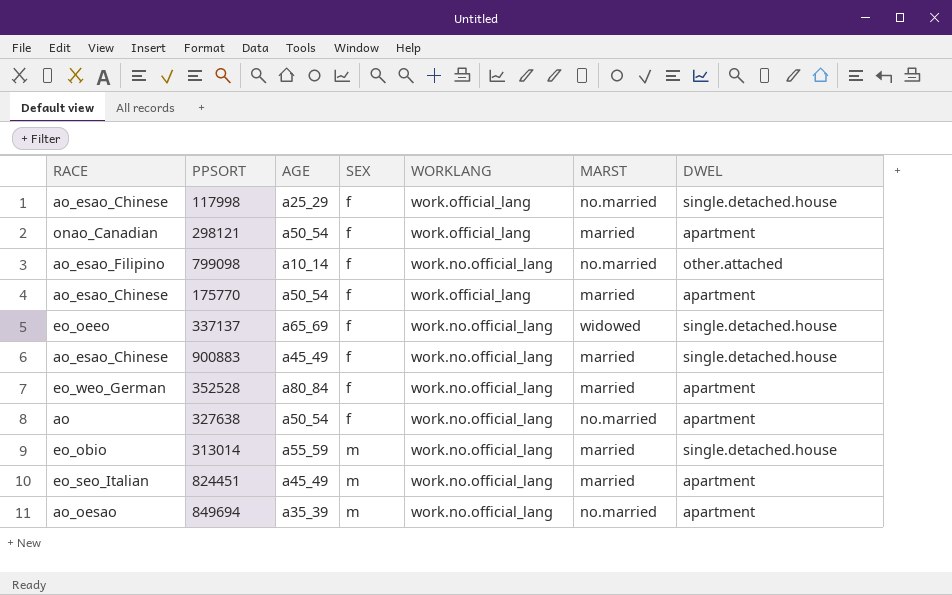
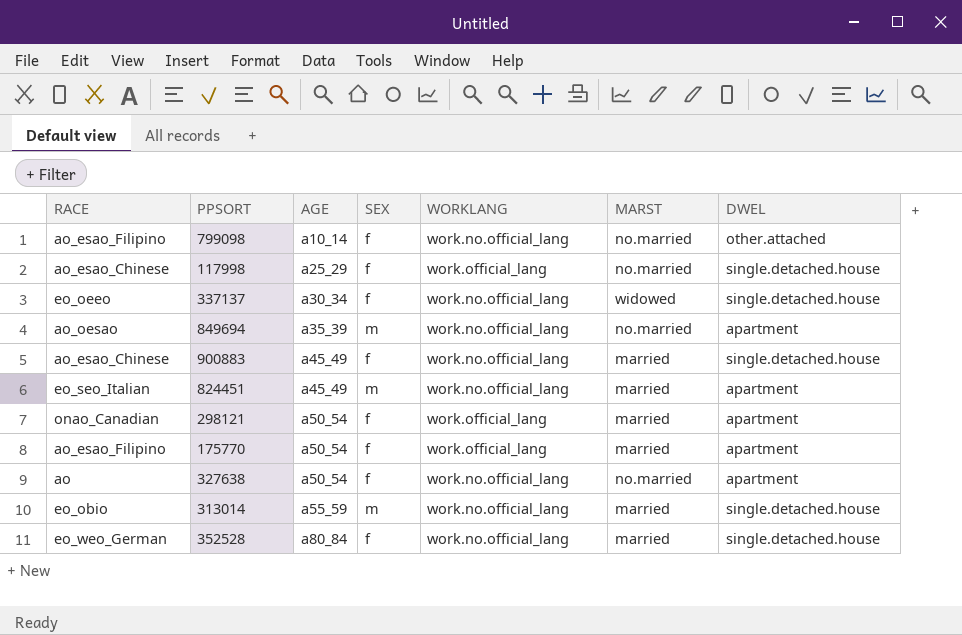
row order: SEX ascending -> AGE ascending
337137 | AGE: a65_69 -> a30_34
175770 | RACE: ao_esao_Chinese -> ao_esao_Filipino
352528 | DWEL: apartment -> single.detached.house

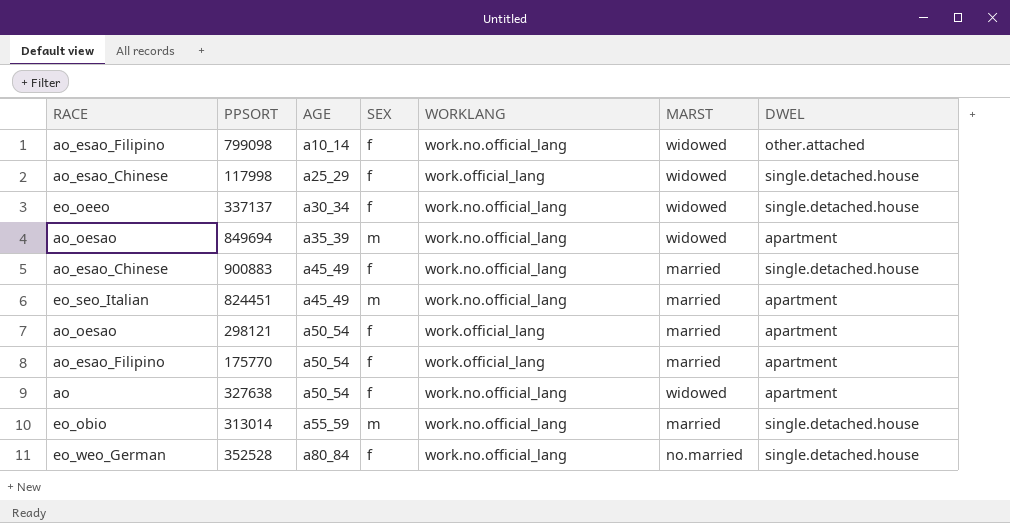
799098 | MARST: no.married -> widowed
117998 | MARST: no.married -> widowed
849694 | MARST: no.married -> widowed
298121 | RACE: onao_Canadian -> ao_oesao
327638 | MARST: no.married -> widowed
352528 | MARST: married -> no.married

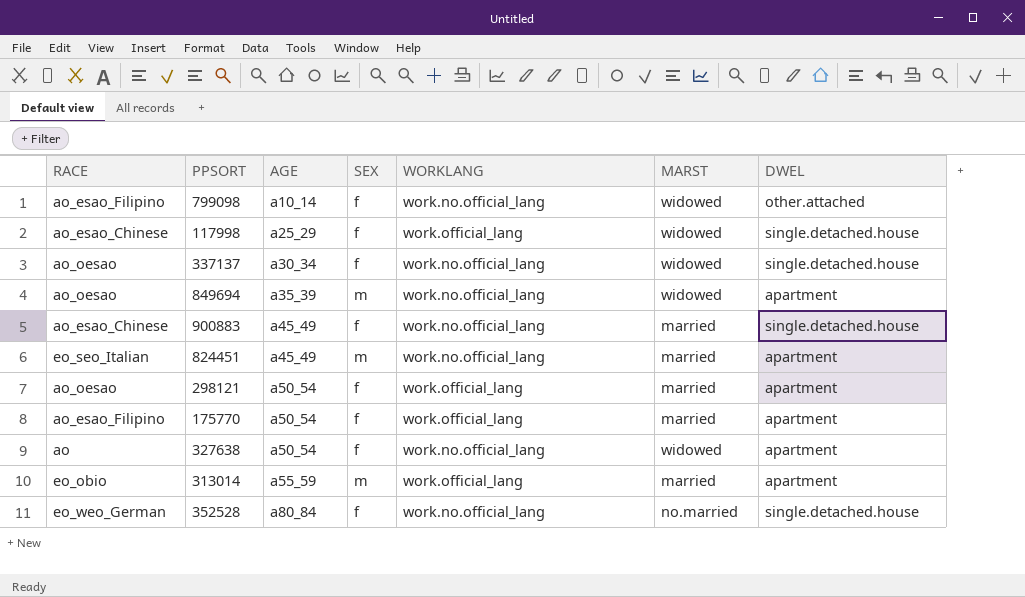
337137 | RACE: eo_oeeo -> ao_oesao
313014 | WORKLANG: work.no.official_lang -> work.official_lang
313014 | DWEL: single.detached.house -> apartment

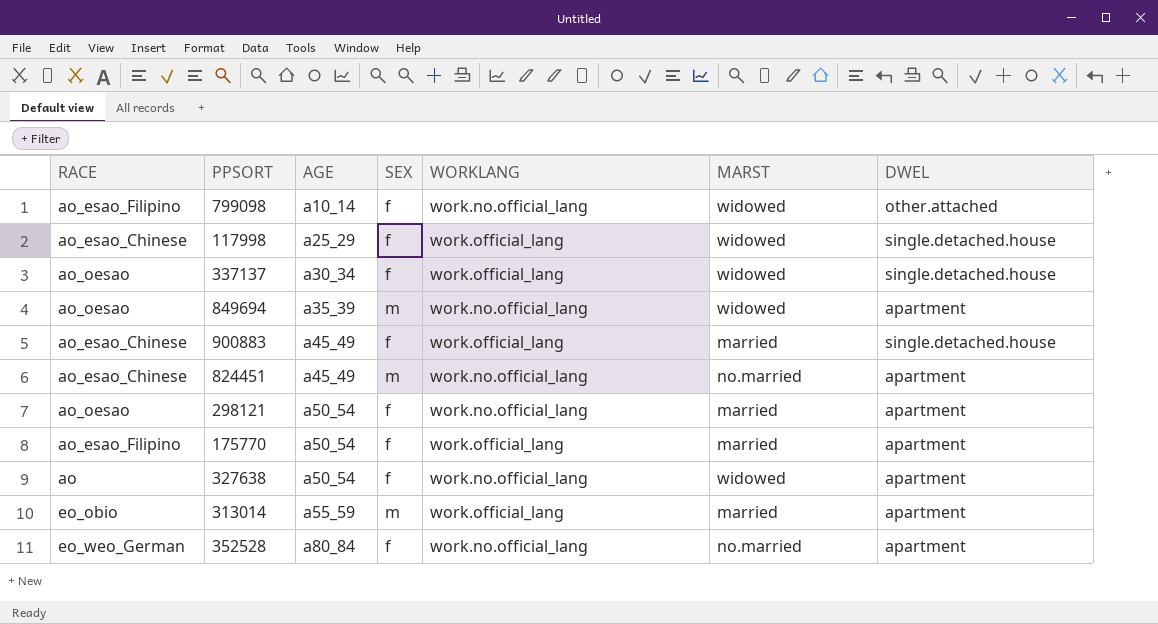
337137 | WORKLANG: work.no.official_lang -> work.official_lang
900883 | WORKLANG: work.no.official_lang -> work.official_lang
824451 | RACE: eo_seo_Italian -> ao_esao_Chinese
824451 | MARST: married -> no.married
298121 | WORKLANG: work.official_lang -> work.no.official_lang
352528 | DWEL: single.detached.house -> apartment

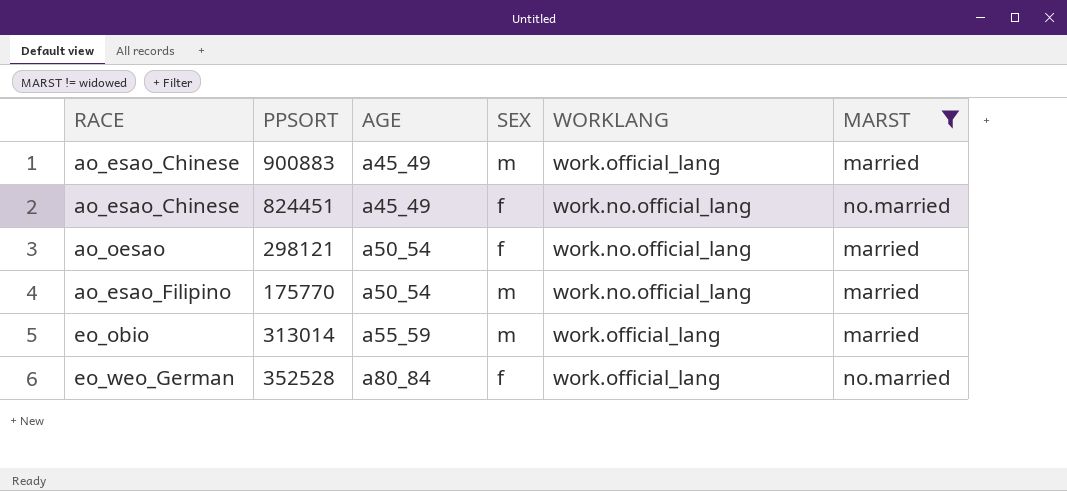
filter: none -> MARST != widowed
column DWEL | position: 7 -> none
900883 | SEX: f -> m
824451 | SEX: m -> f
175770 | SEX: f -> m
175770 | WORKLANG: work.official_lang -> work.no.official_lang
352528 | WORKLANG: work.no.official_lang -> work.official_lang

